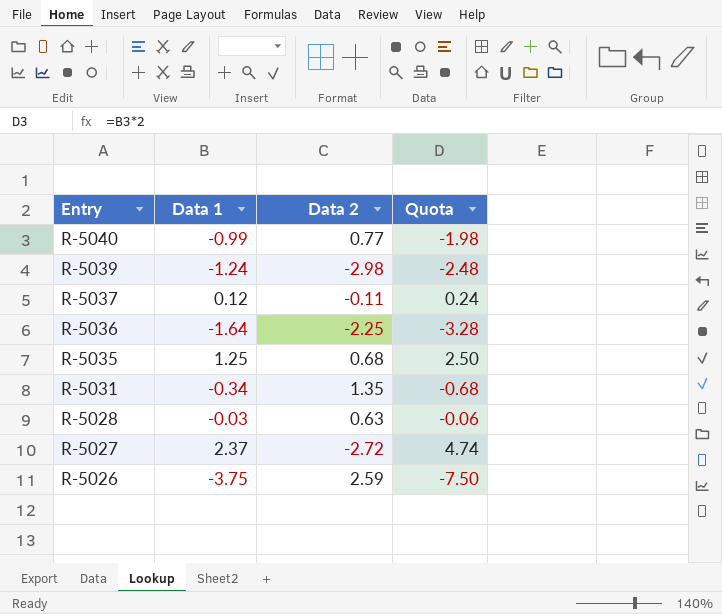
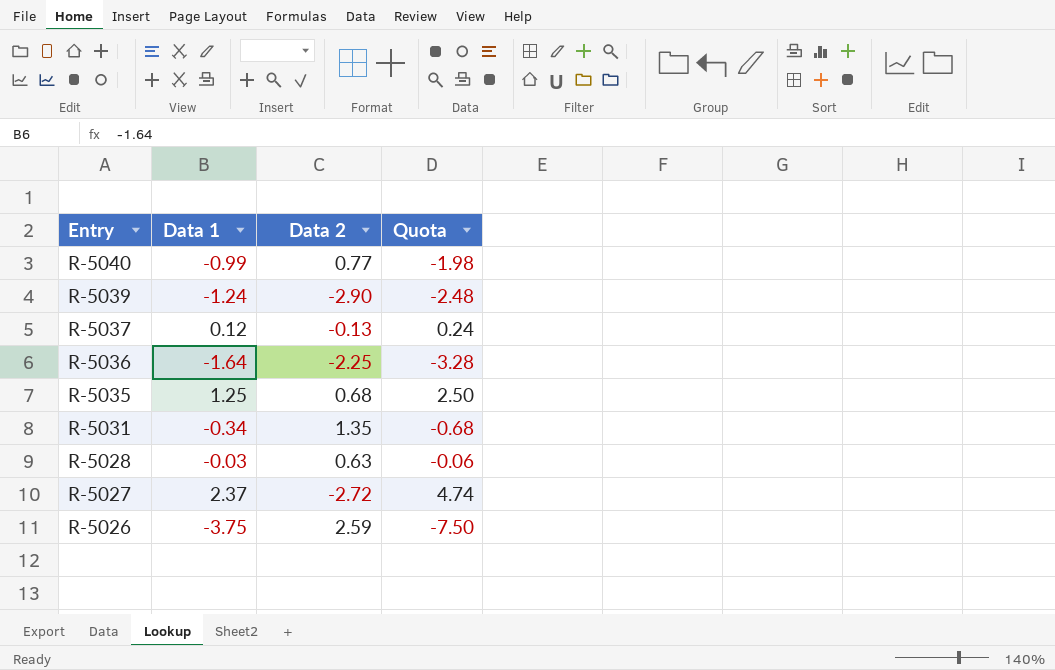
R-5039 | Data 2: -2.98 -> -2.90
R-5037 | Data 2: -0.11 -> -0.13

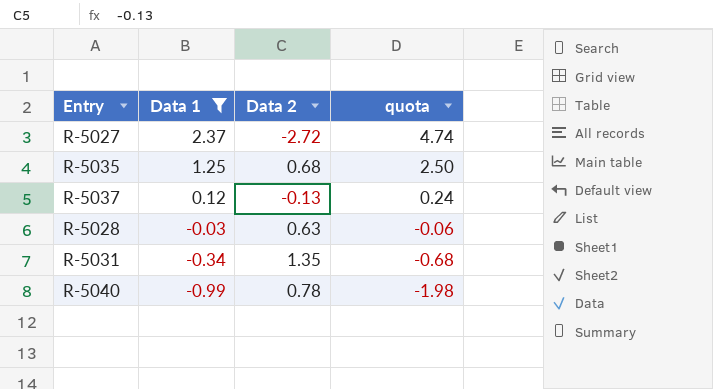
filter: none -> Data 1 >= -0.99
row order: Entry descending -> Data 1 descending
column name: Quota -> quota
R-5040 | Data 2: 0.77 -> 0.78

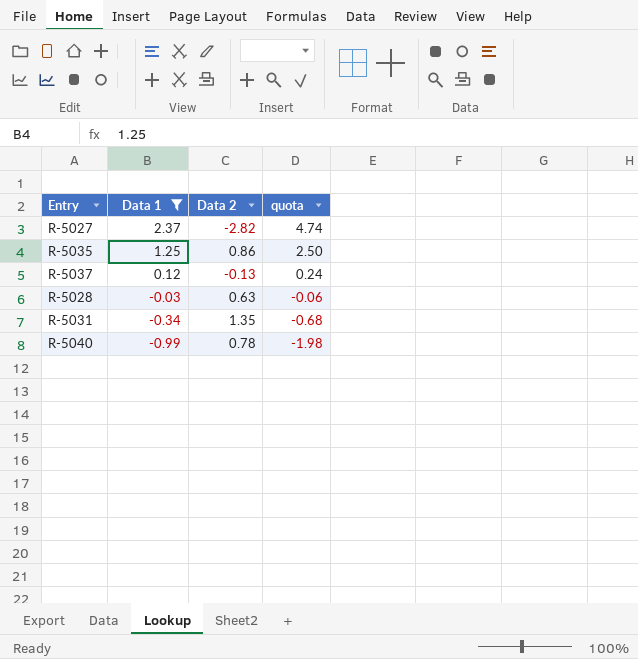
R-5027 | Data 2: -2.72 -> -2.82
R-5035 | Data 2: 0.68 -> 0.86

